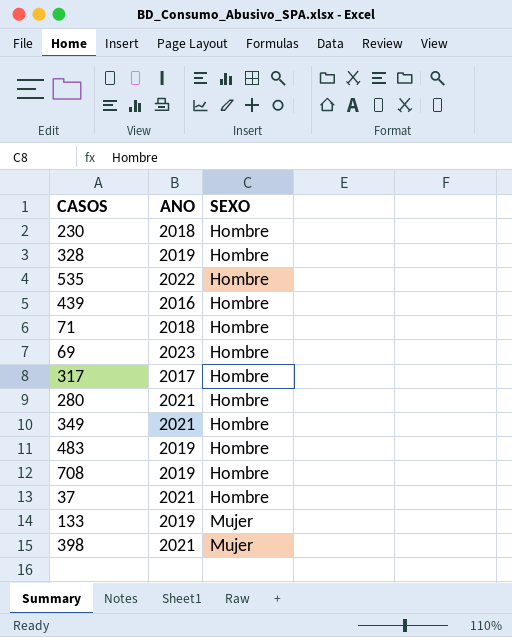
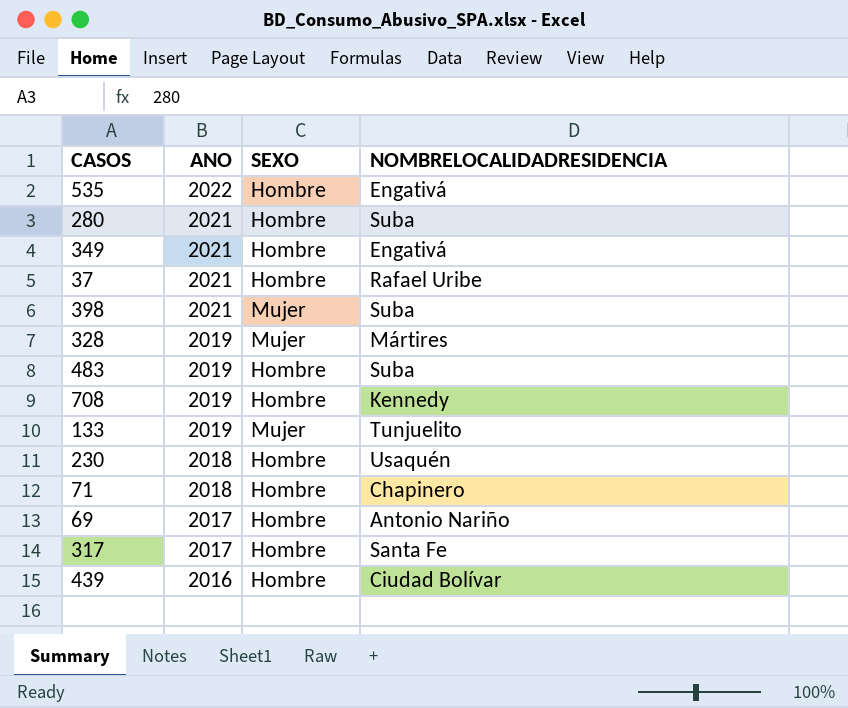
row order: SEXO ascending -> ANO descending
column NOMBRELOCALIDADRESIDENCIA | position: none -> 4
328 | SEXO: Hombre -> Mujer
69 | ANO: 2023 -> 2017

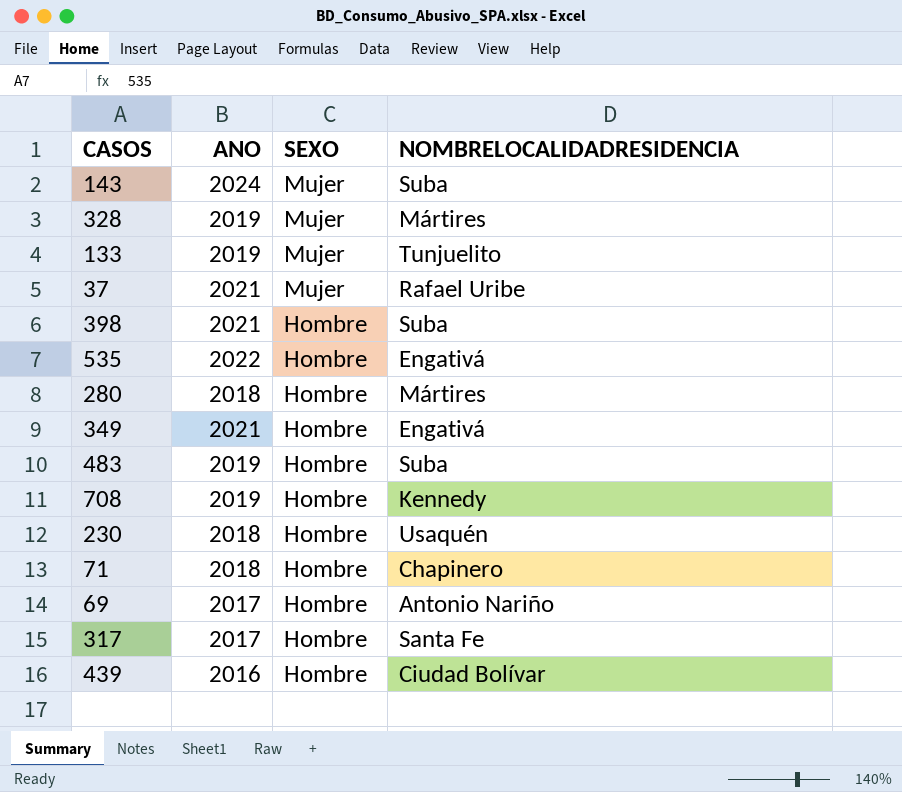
row order: ANO descending -> SEXO descending
row 143: none -> 2024 | Mujer | Suba
37 | SEXO: Hombre -> Mujer
398 | SEXO: Mujer -> Hombre
280 | ANO: 2021 -> 2018
280 | NOMBRELOCALIDADRESIDENCIA: Suba -> Mártires

